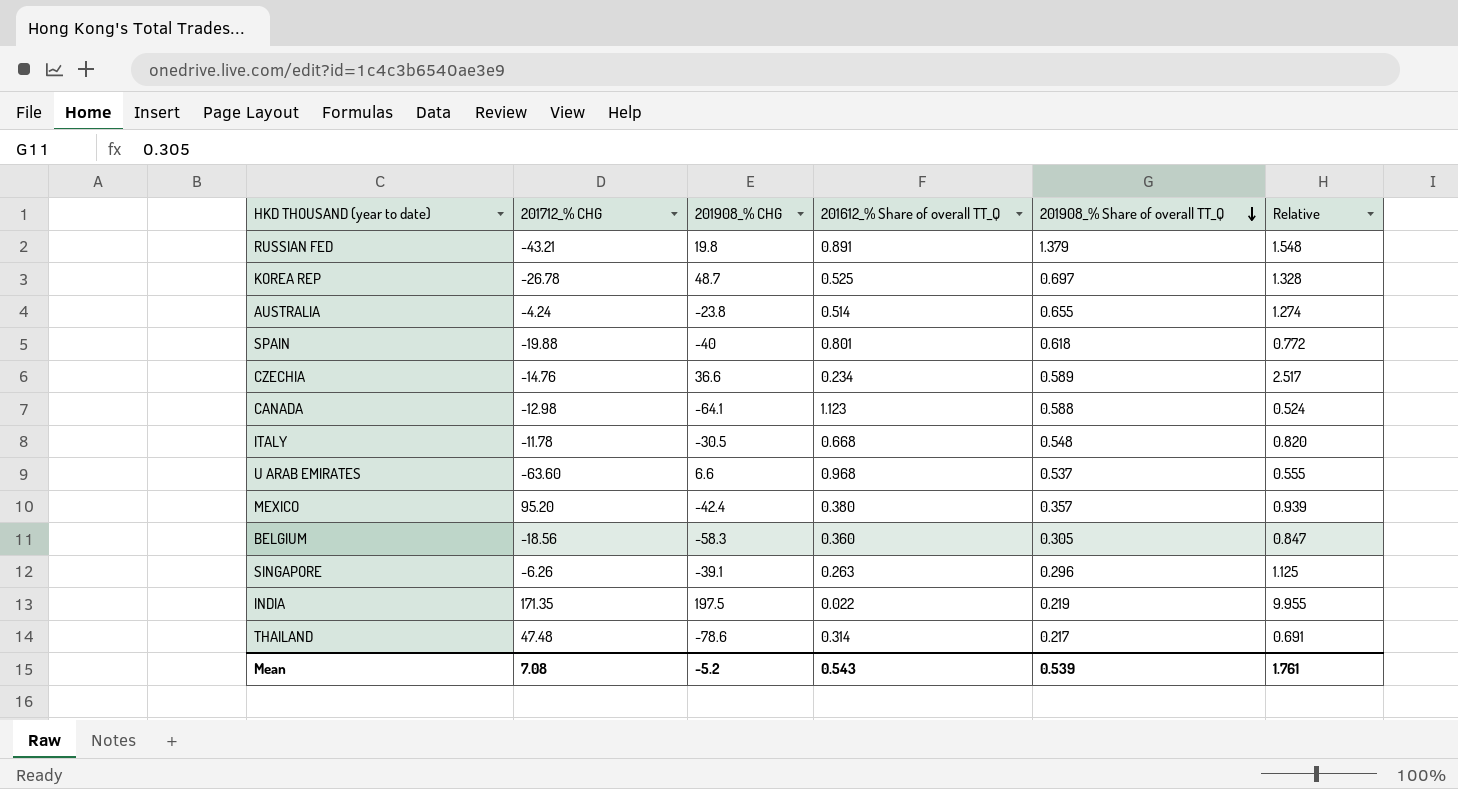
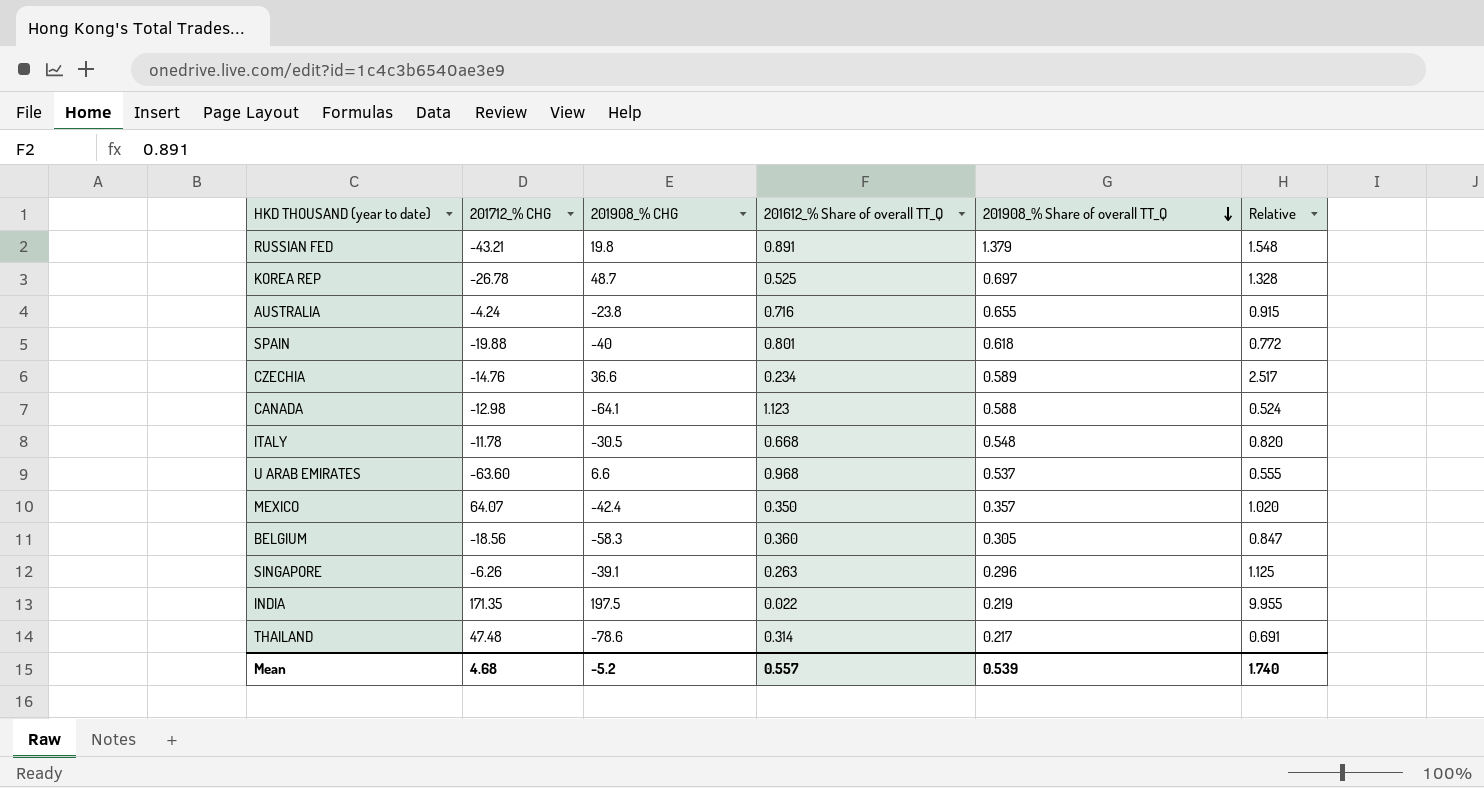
AUSTRALIA | 201612_% Share of overall TT_Q: 0.514 -> 0.716
AUSTRALIA | Relative: 1.274 -> 0.915
MEXICO | 201712_% CHG: 95.20 -> 64.07
MEXICO | 201612_% Share of overall TT_Q: 0.380 -> 0.350
MEXICO | Relative: 0.939 -> 1.020
Mean | 201712_% CHG: 7.08 -> 4.68
Mean | 201612_% Share of overall TT_Q: 0.543 -> 0.557
Mean | Relative: 1.761 -> 1.740

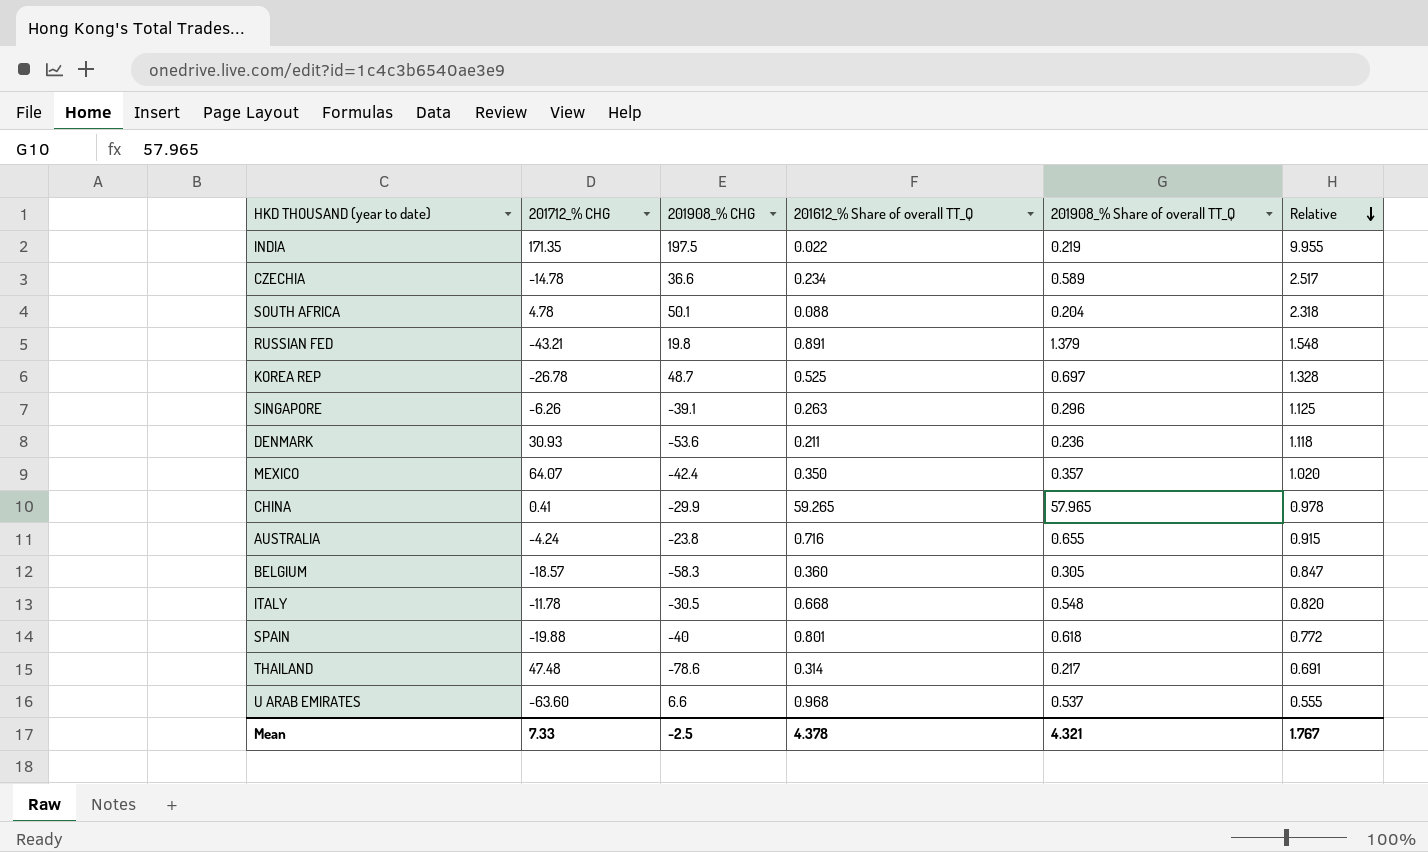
row order: 201908_% Share of overall TT_Q descending -> Relative descending
row CANADA: -12.98 | -64.1 | 1.123 | 0.588 | 0.524 -> none
CZECHIA | 201712_% CHG: -14.76 -> -14.78
row SOUTH AFRICA: none -> 4.78 | 50.1 | 0.088 | 0.204 | 2.318
row DENMARK: none -> 30.93 | -53.6 | 0.211 | 0.236 | 1.118
row CHINA: none -> 0.41 | -29.9 | 59.265 | 57.965 | 0.978
BELGIUM | 201712_% CHG: -18.56 -> -18.57
Mean | 201712_% CHG: 4.68 -> 7.33
Mean | 201908_% CHG: -5.2 -> -2.5
Mean | 201612_% Share of overall TT_Q: 0.557 -> 4.378
Mean | 201908_% Share of overall TT_Q: 0.539 -> 4.321
Mean | Relative: 1.740 -> 1.767

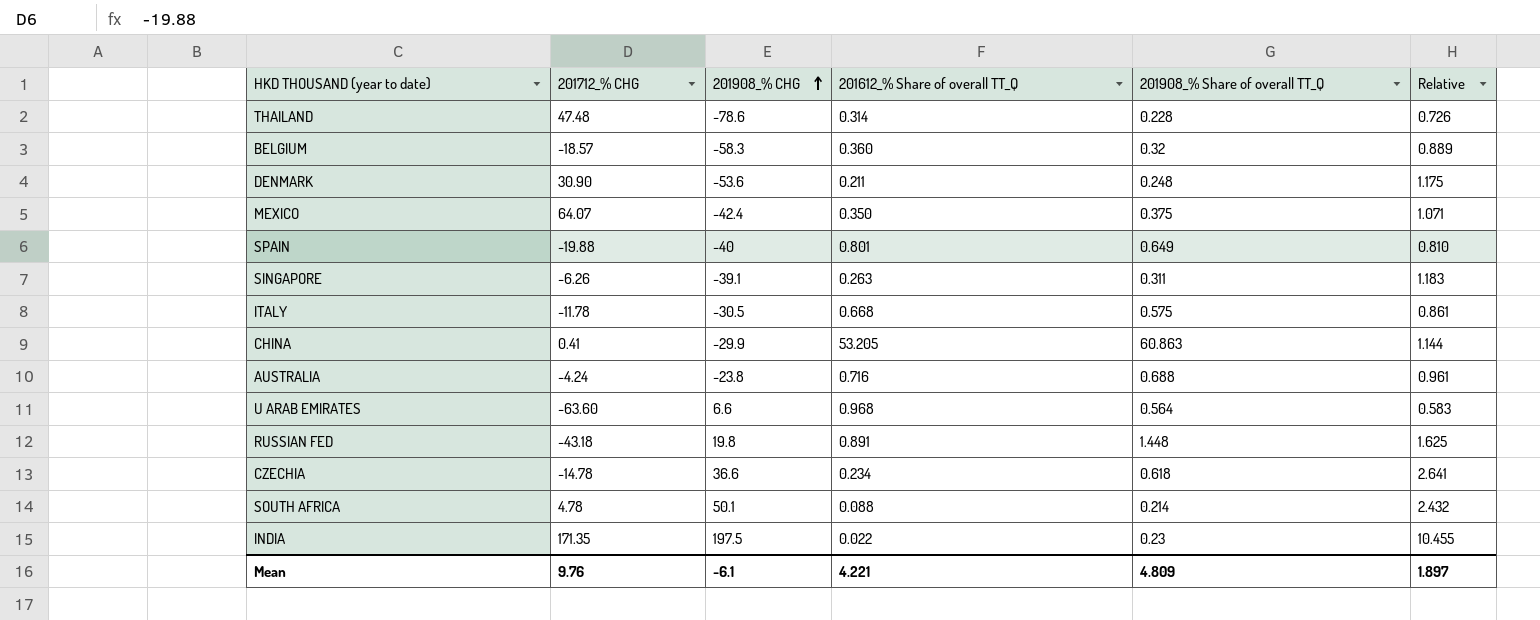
row order: Relative descending -> 201908_% CHG ascending
row KOREA REP: -26.78 | 48.7 | 0.525 | 0.697 | 1.328 -> none
THAILAND | 201908_% Share of overall TT_Q: 0.217 -> 0.228
THAILAND | Relative: 0.691 -> 0.726
BELGIUM | 201908_% Share of overall TT_Q: 0.305 -> 0.32
BELGIUM | Relative: 0.847 -> 0.889
DENMARK | 201712_% CHG: 30.93 -> 30.90
DENMARK | 201908_% Share of overall TT_Q: 0.236 -> 0.248
DENMARK | Relative: 1.118 -> 1.175
MEXICO | 201908_% Share of overall TT_Q: 0.357 -> 0.375
MEXICO | Relative: 1.020 -> 1.071
SPAIN | 201908_% Share of overall TT_Q: 0.618 -> 0.649
SPAIN | Relative: 0.772 -> 0.810
SINGAPORE | 201908_% Share of overall TT_Q: 0.296 -> 0.311
SINGAPORE | Relative: 1.125 -> 1.183
ITALY | 201908_% Share of overall TT_Q: 0.548 -> 0.575
ITALY | Relative: 0.820 -> 0.861
CHINA | 201612_% Share of overall TT_Q: 59.265 -> 53.205
CHINA | 201908_% Share of overall TT_Q: 57.965 -> 60.863
CHINA | Relative: 0.978 -> 1.144
AUSTRALIA | 201908_% Share of overall TT_Q: 0.655 -> 0.688
AUSTRALIA | Relative: 0.915 -> 0.961
U ARAB EMIRATES | 201908_% Share of overall TT_Q: 0.537 -> 0.564
U ARAB EMIRATES | Relative: 0.555 -> 0.583
RUSSIAN FED | 201712_% CHG: -43.21 -> -43.18
RUSSIAN FED | 201908_% Share of overall TT_Q: 1.379 -> 1.448
RUSSIAN FED | Relative: 1.548 -> 1.625
CZECHIA | 201908_% Share of overall TT_Q: 0.589 -> 0.618
CZECHIA | Relative: 2.517 -> 2.641
SOUTH AFRICA | 201908_% Share of overall TT_Q: 0.204 -> 0.214
SOUTH AFRICA | Relative: 2.318 -> 2.432
INDIA | 201908_% Share of overall TT_Q: 0.219 -> 0.23
INDIA | Relative: 9.955 -> 10.455
Mean | 201712_% CHG: 7.33 -> 9.76
Mean | 201908_% CHG: -2.5 -> -6.1
Mean | 201612_% Share of overall TT_Q: 4.378 -> 4.221
Mean | 201908_% Share of overall TT_Q: 4.321 -> 4.809
Mean | Relative: 1.767 -> 1.897

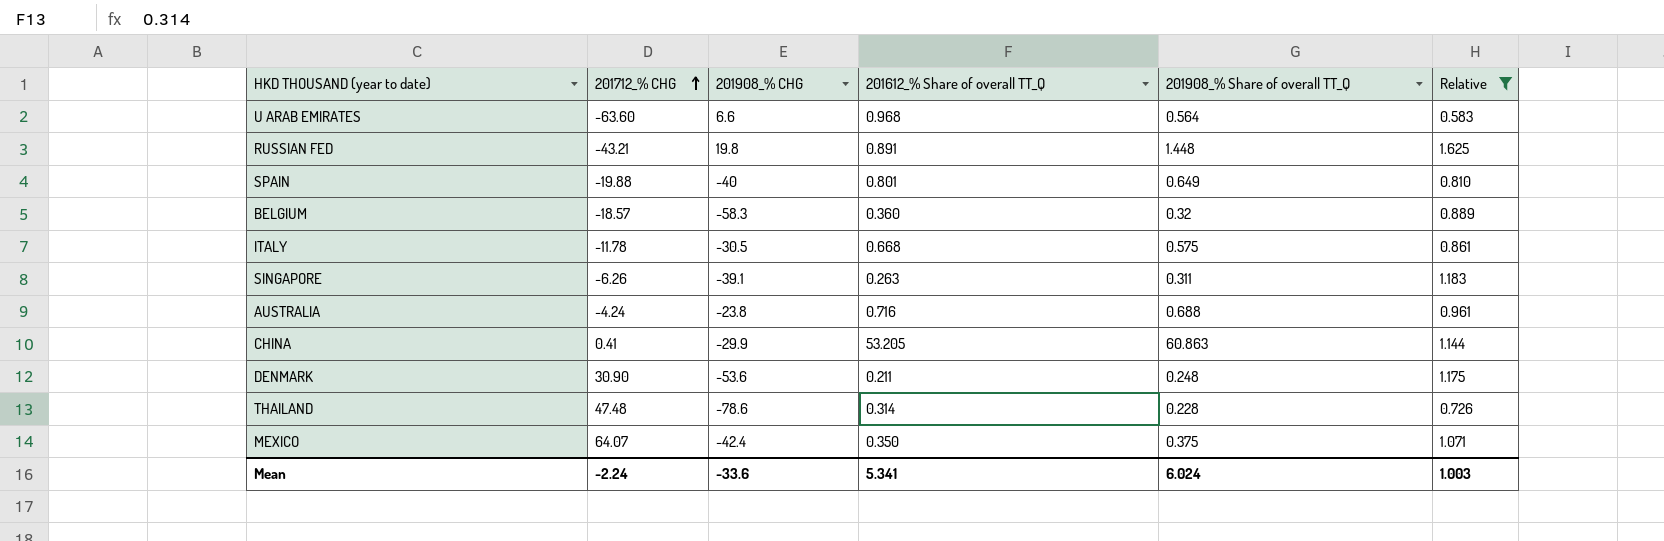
filter: none -> Relative <= 1.625
row order: 201908_% CHG ascending -> 201712_% CHG ascending
RUSSIAN FED | 201712_% CHG: -43.18 -> -43.21
Mean | 201712_% CHG: 9.76 -> -2.24
Mean | 201908_% CHG: -6.1 -> -33.6
Mean | 201612_% Share of overall TT_Q: 4.221 -> 5.341
Mean | 201908_% Share of overall TT_Q: 4.809 -> 6.024
Mean | Relative: 1.897 -> 1.003

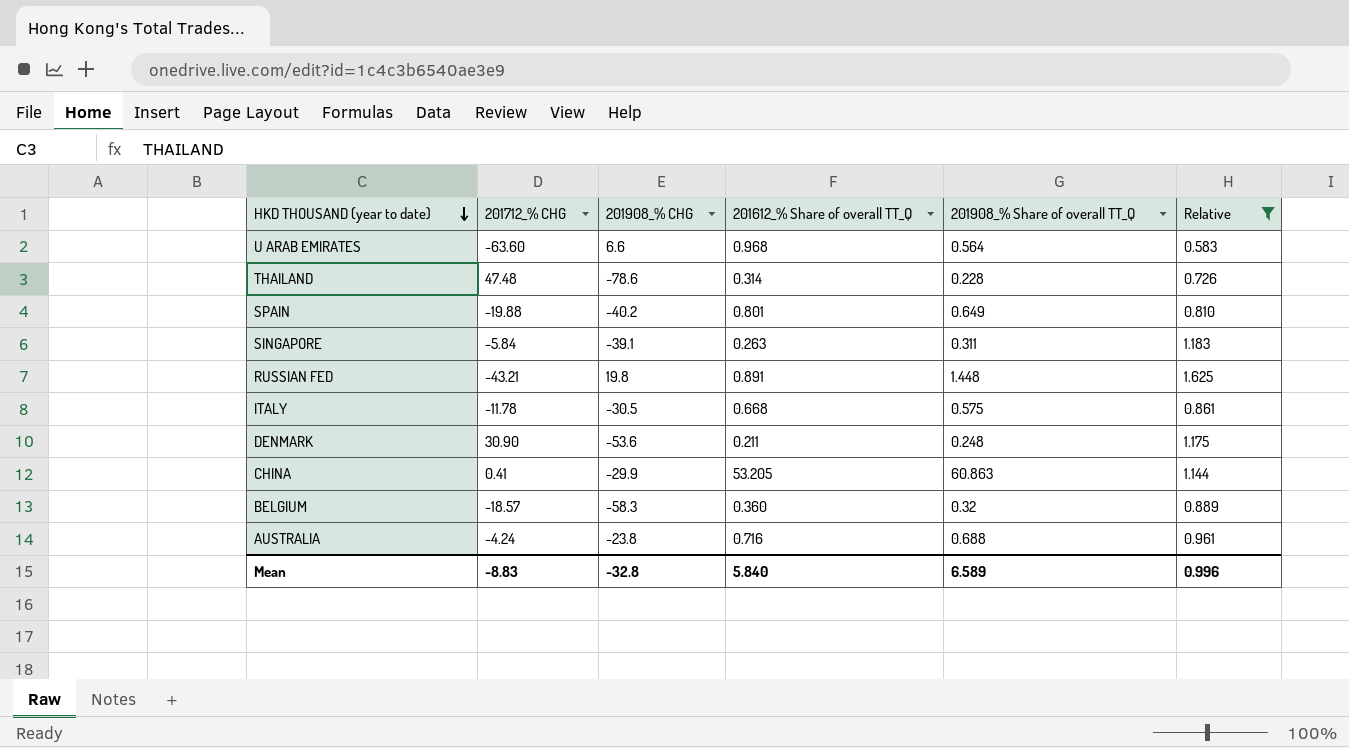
row order: 201712_% CHG ascending -> HKD THOUSAND (year to date) descending
row MEXICO: 64.07 | -42.4 | 0.350 | 0.375 | 1.071 -> none
SPAIN | 201908_% CHG: -40 -> -40.2
SINGAPORE | 201712_% CHG: -6.26 -> -5.84
Mean | 201712_% CHG: -2.24 -> -8.83
Mean | 201908_% CHG: -33.6 -> -32.8
Mean | 201612_% Share of overall TT_Q: 5.341 -> 5.840
Mean | 201908_% Share of overall TT_Q: 6.024 -> 6.589
Mean | Relative: 1.003 -> 0.996

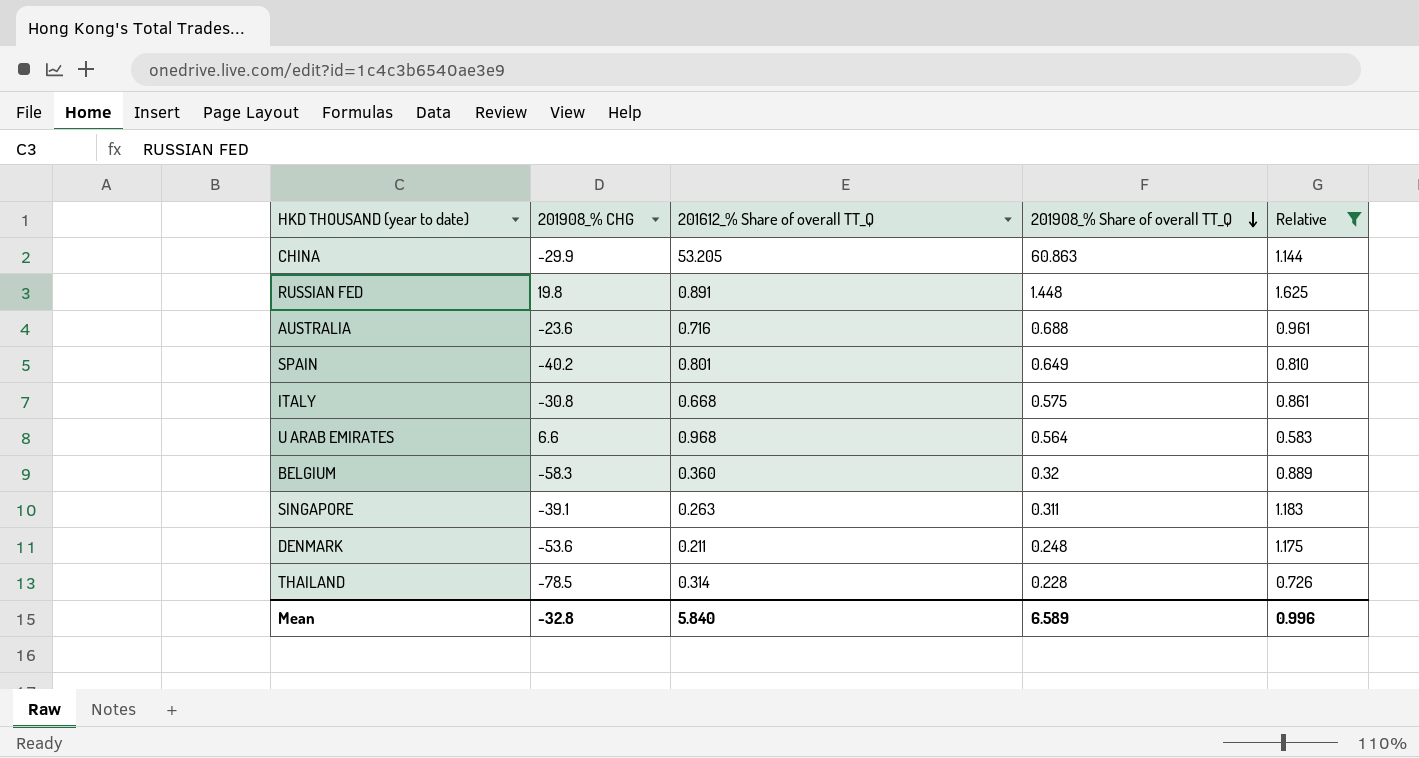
row order: HKD THOUSAND (year to date) descending -> 201908_% Share of overall TT_Q descending
column 201712_% CHG | position: 2 -> none
AUSTRALIA | 201908_% CHG: -23.8 -> -23.6
ITALY | 201908_% CHG: -30.5 -> -30.8
THAILAND | 201908_% CHG: -78.6 -> -78.5

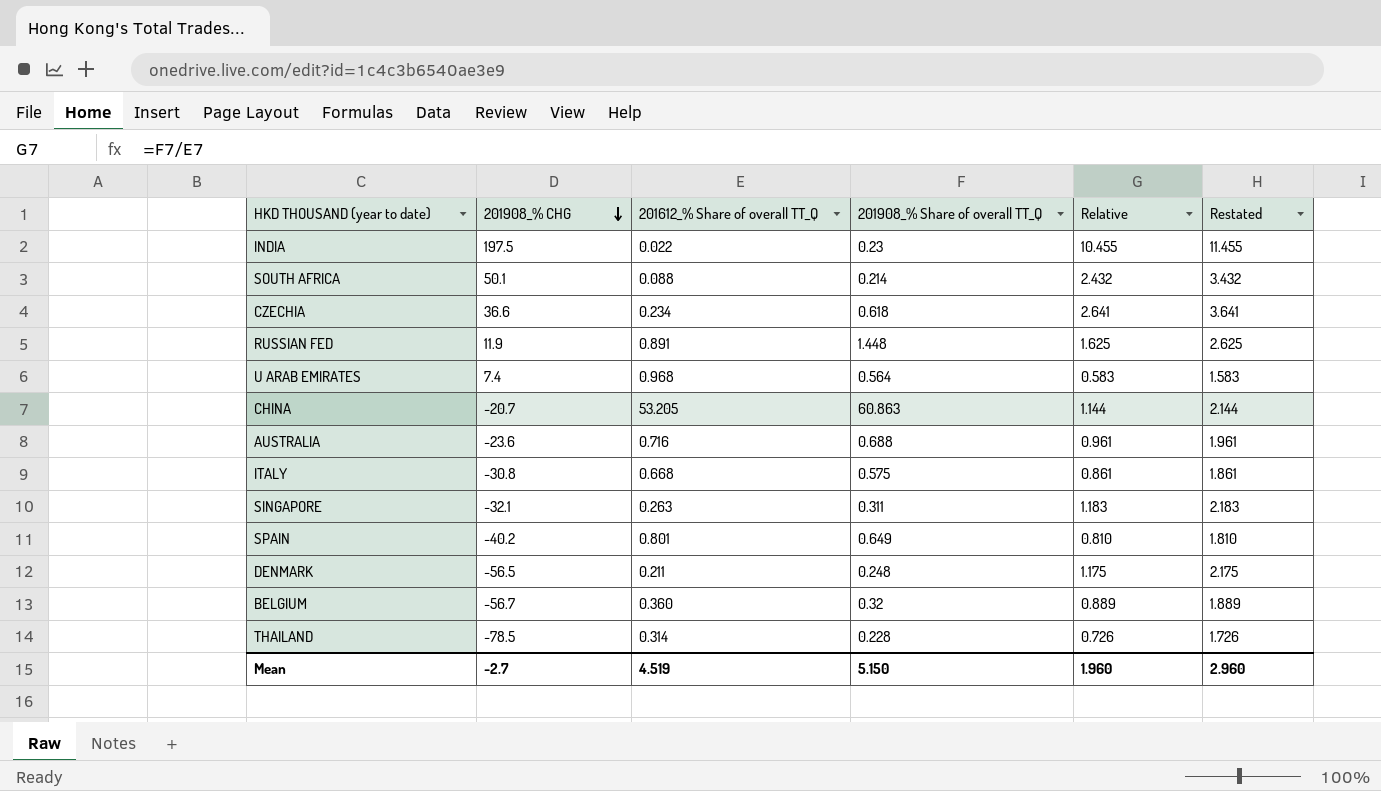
filter: Relative <= 1.625 -> none
row order: 201908_% Share of overall TT_Q descending -> 201908_% CHG descending
column Restated | formula: none -> [Relative] + 1
RUSSIAN FED | 201908_% CHG: 19.8 -> 11.9
U ARAB EMIRATES | 201908_% CHG: 6.6 -> 7.4
CHINA | 201908_% CHG: -29.9 -> -20.7
SINGAPORE | 201908_% CHG: -39.1 -> -32.1
DENMARK | 201908_% CHG: -53.6 -> -56.5
BELGIUM | 201908_% CHG: -58.3 -> -56.7
Mean | 201908_% CHG: -32.8 -> -2.7
Mean | 201612_% Share of overall TT_Q: 5.840 -> 4.519
Mean | 201908_% Share of overall TT_Q: 6.589 -> 5.150
Mean | Relative: 0.996 -> 1.960

